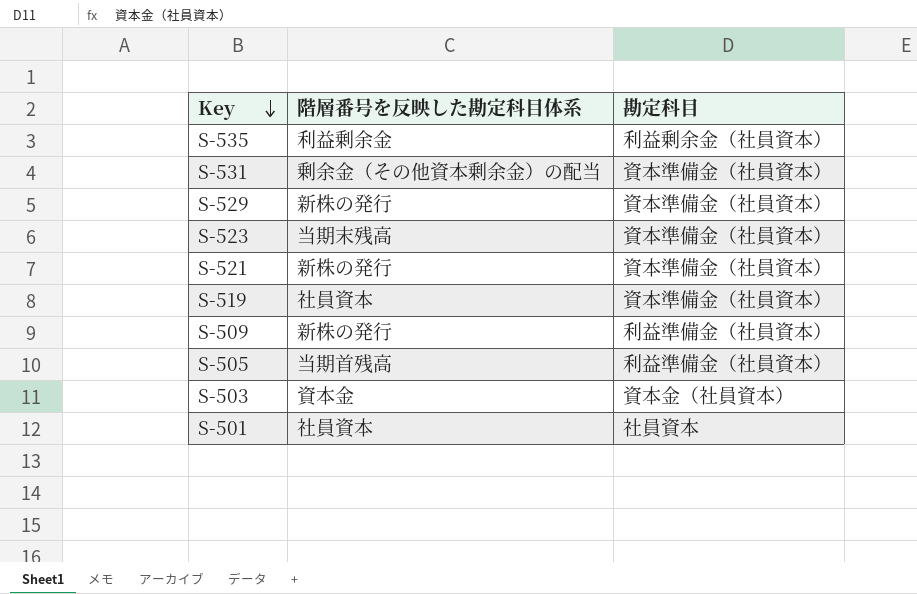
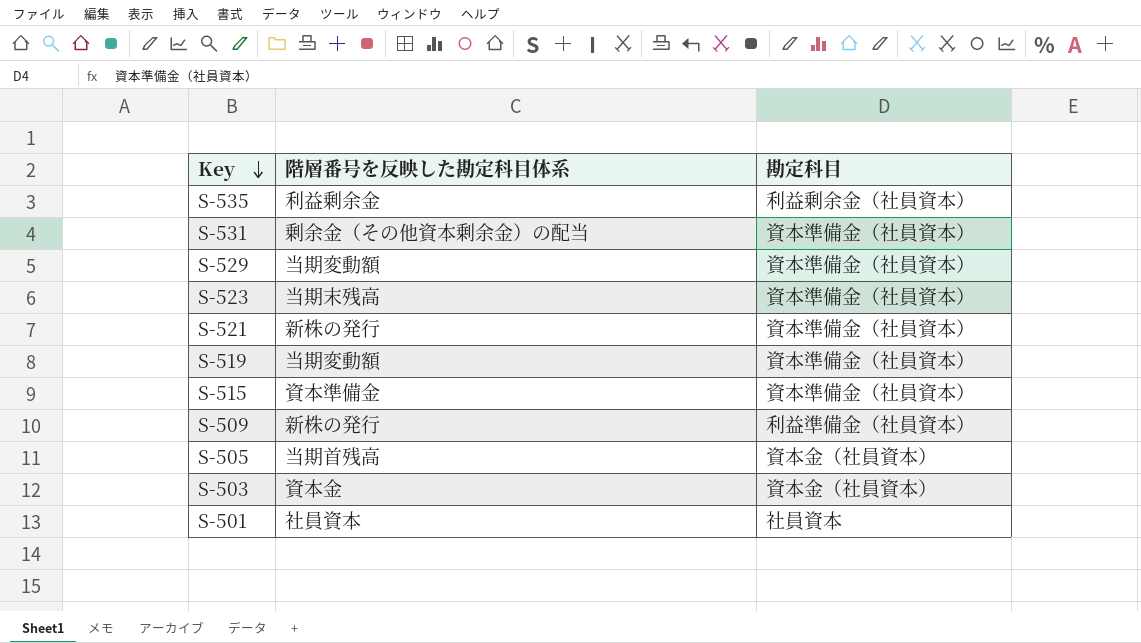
S-529 | 階層番号を反映した勘定科目体系: 新株の発行 -> 当期変動額
S-519 | 階層番号を反映した勘定科目体系: 社員資本 -> 当期変動額
row S-515: none -> 資本準備金 | 資本準備金（社員資本）
S-505 | 勘定科目: 利益準備金（社員資本） -> 資本金（社員資本）

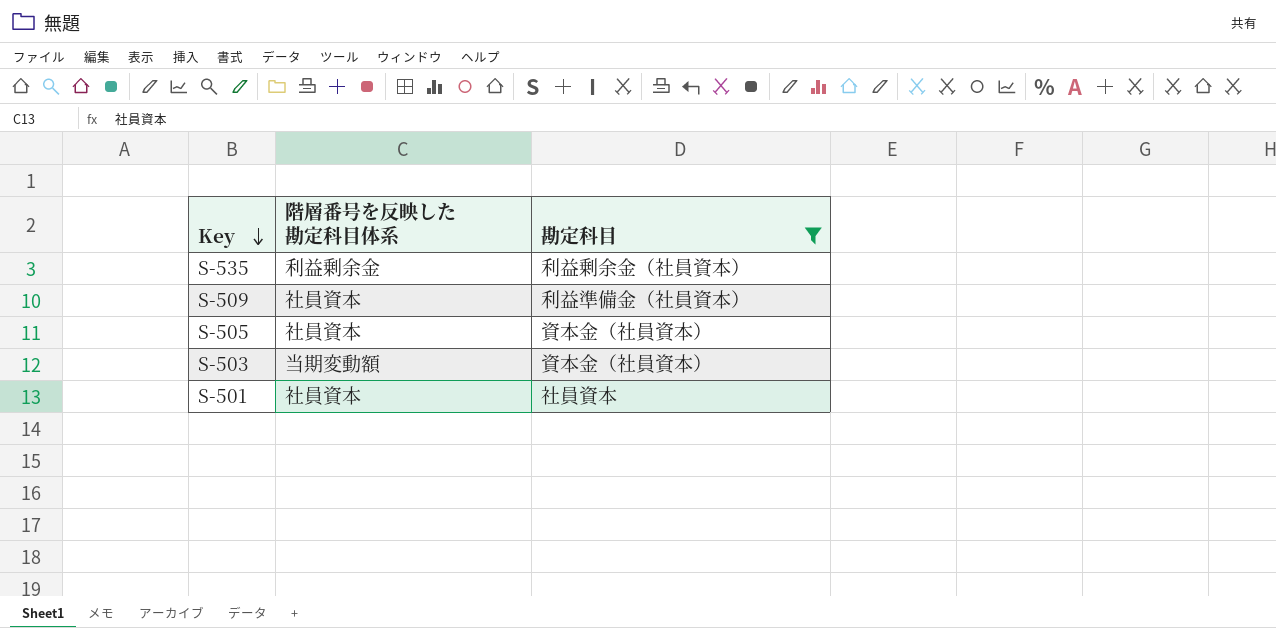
filter: none -> 勘定科目 != 資本準備金（社員資本）
S-509 | 階層番号を反映した勘定科目体系: 新株の発行 -> 社員資本
S-505 | 階層番号を反映した勘定科目体系: 当期首残高 -> 社員資本
S-503 | 階層番号を反映した勘定科目体系: 資本金 -> 当期変動額

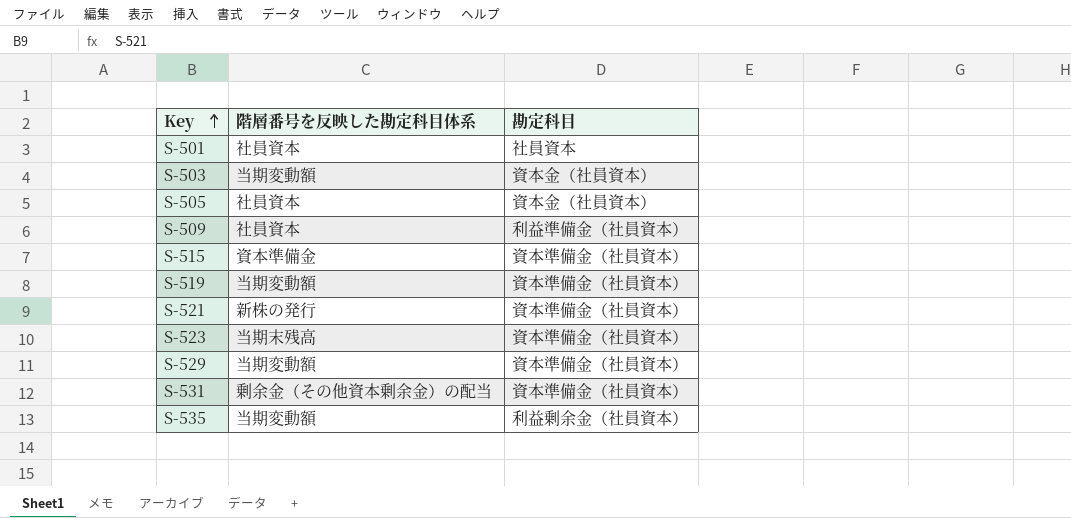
filter: 勘定科目 != 資本準備金（社員資本） -> none
row order: Key descending -> Key ascending
S-535 | 階層番号を反映した勘定科目体系: 利益剰余金 -> 当期変動額

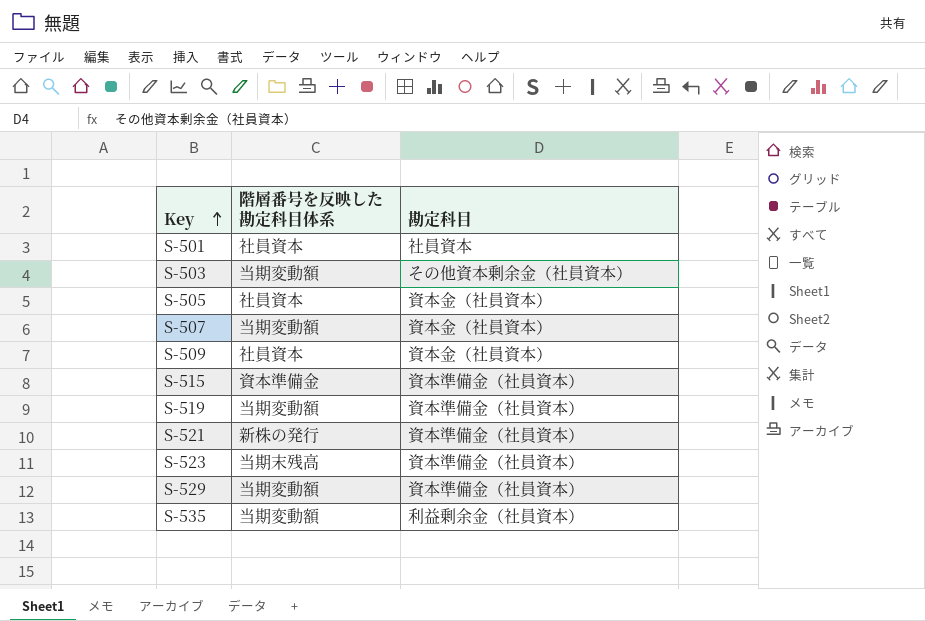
row S-531: 剰余金（その他資本剰余金）の配当 | 資本準備金（社員資本） -> none
S-503 | 勘定科目: 資本金（社員資本） -> その他資本剰余金（社員資本）
row S-507: none -> 当期変動額 | 資本金（社員資本）
S-509 | 勘定科目: 利益準備金（社員資本） -> 資本金（社員資本）

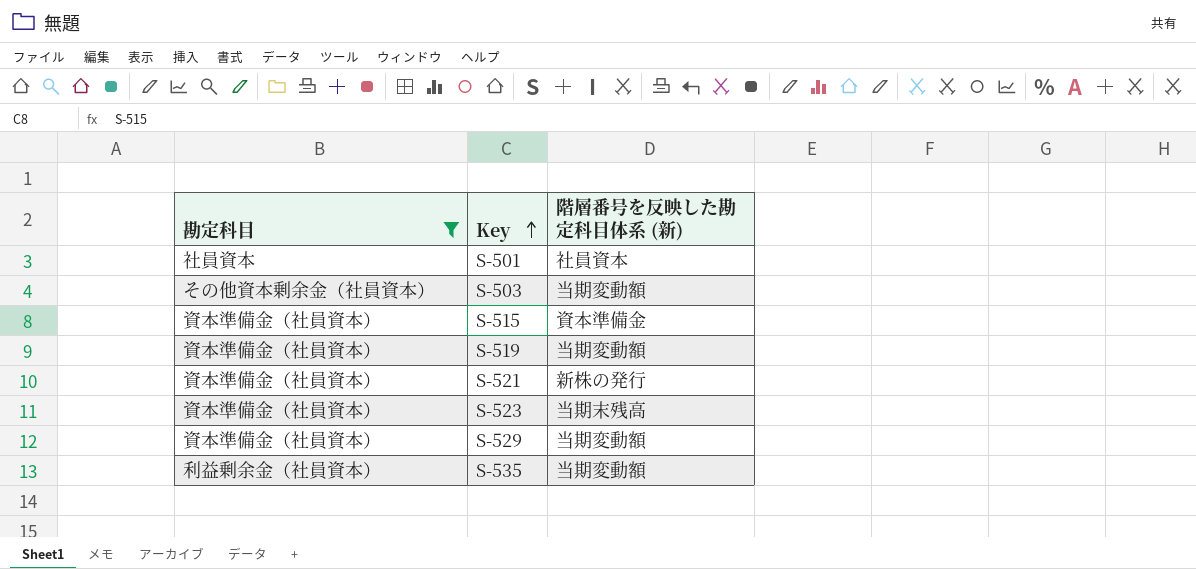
filter: none -> 勘定科目 != 資本金（社員資本）
column 勘定科目 | position: 3 -> 1
column name: 階層番号を反映した勘定科目体系 -> 階層番号を反映した勘定科目体系 (新)

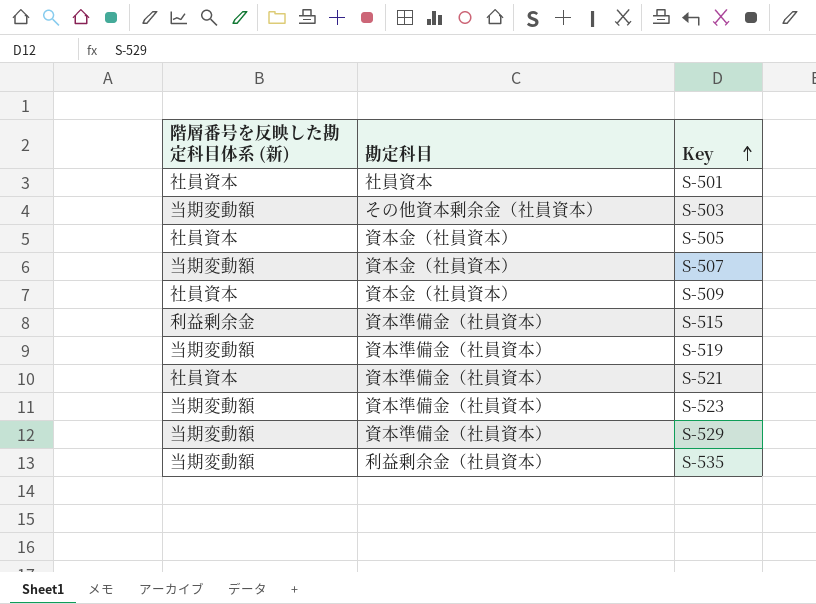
filter: 勘定科目 != 資本金（社員資本） -> none
column 階層番号を反映した勘定科目体系 (新) | position: 3 -> 1
S-515 | 階層番号を反映した勘定科目体系 (新): 資本準備金 -> 利益剰余金
S-521 | 階層番号を反映した勘定科目体系 (新): 新株の発行 -> 社員資本
S-523 | 階層番号を反映した勘定科目体系 (新): 当期末残高 -> 当期変動額

